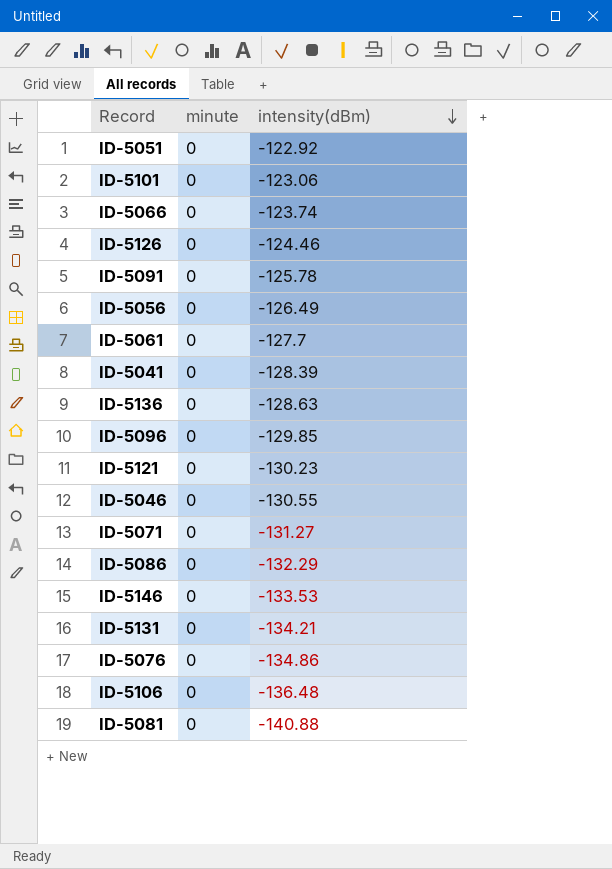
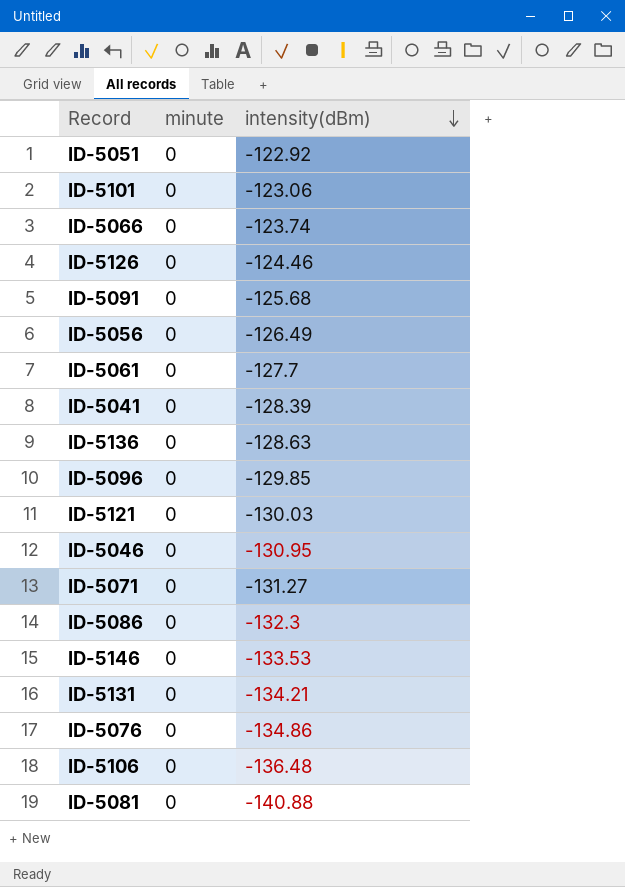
ID-5091 | intensity(dBm): -125.78 -> -125.68
ID-5121 | intensity(dBm): -130.23 -> -130.03
ID-5046 | intensity(dBm): -130.55 -> -130.95
ID-5086 | intensity(dBm): -132.29 -> -132.3

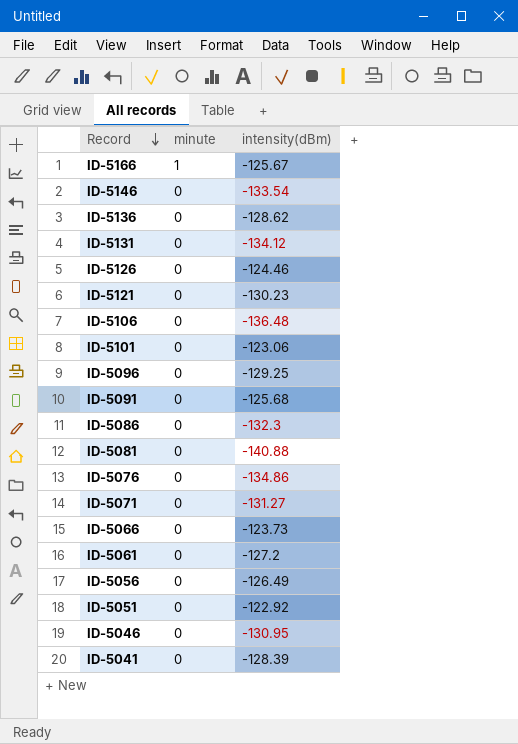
row order: intensity(dBm) descending -> Record descending
row ID-5166: none -> 1 | -125.67
ID-5146 | intensity(dBm): -133.53 -> -133.54
ID-5136 | intensity(dBm): -128.63 -> -128.62
ID-5131 | intensity(dBm): -134.21 -> -134.12
ID-5121 | intensity(dBm): -130.03 -> -130.23
ID-5096 | intensity(dBm): -129.85 -> -129.25
ID-5066 | intensity(dBm): -123.74 -> -123.73
ID-5061 | intensity(dBm): -127.7 -> -127.2

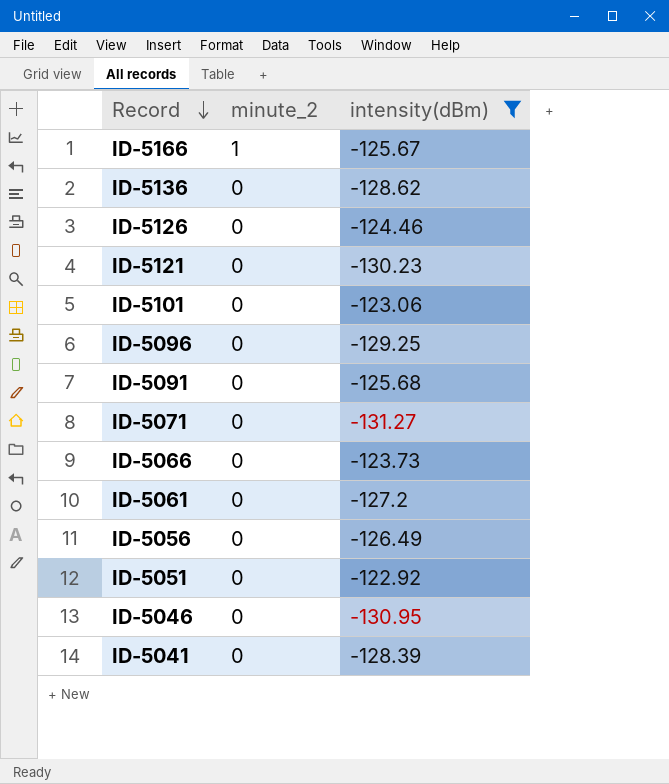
filter: none -> intensity(dBm) >= -131.27
column name: minute -> minute_2

